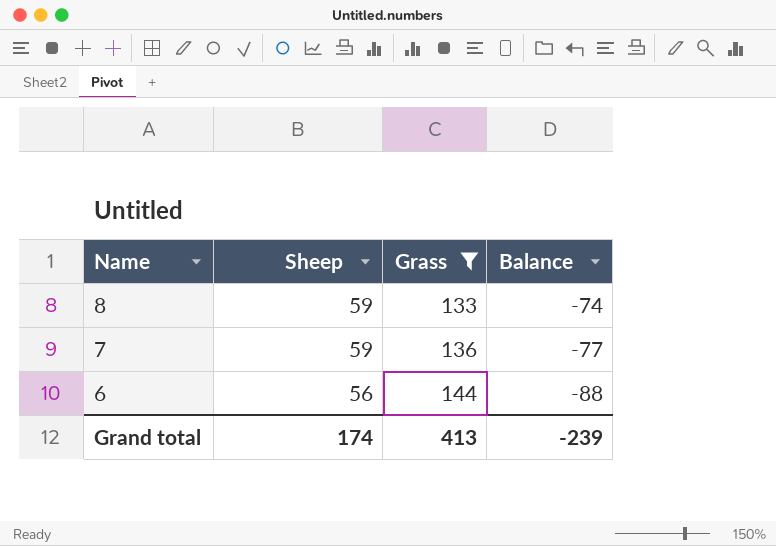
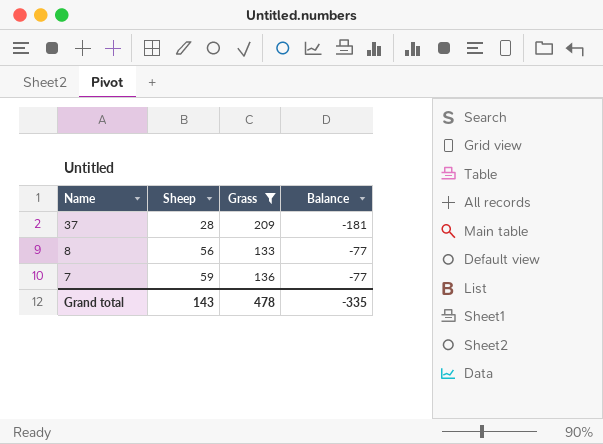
row 6: 56 | 144 | -88 -> none
row 37: none -> 28 | 209 | -181
8 | Sheep: 59 -> 56
8 | Balance: -74 -> -77
Grand total | Sheep: 174 -> 143
Grand total | Grass: 413 -> 478
Grand total | Balance: -239 -> -335

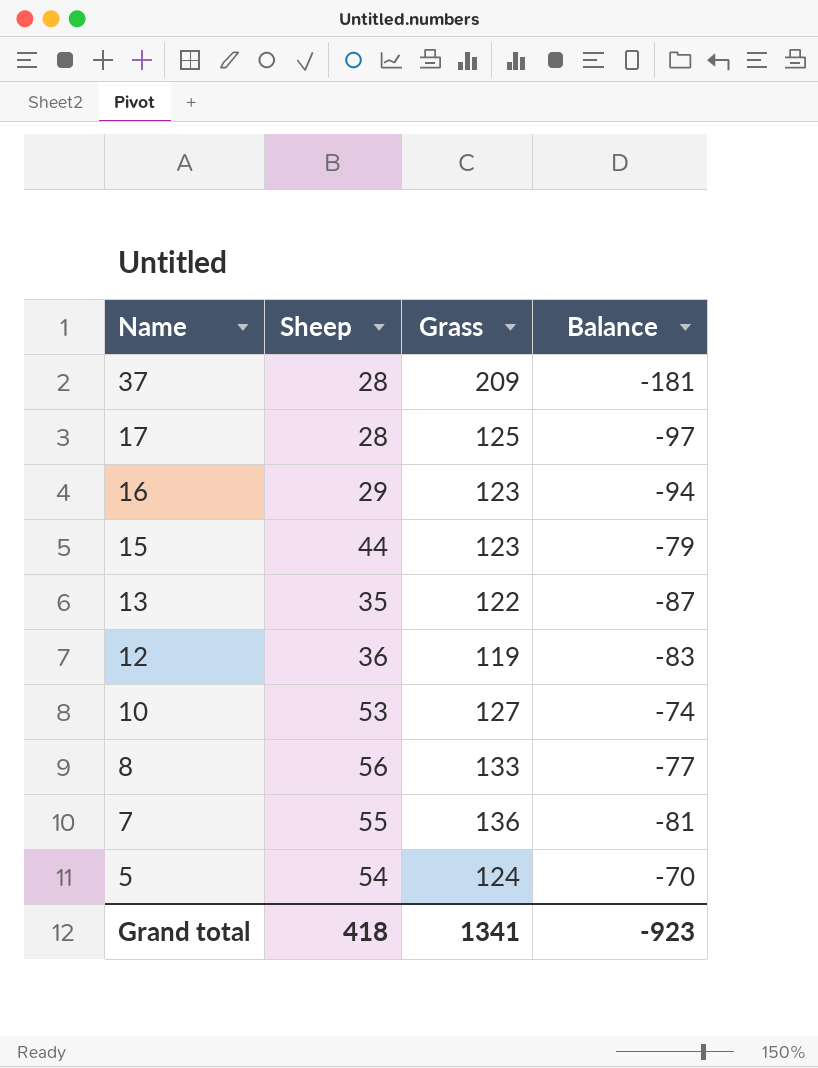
filter: Grass >= 133 -> none
7 | Sheep: 59 -> 55
7 | Balance: -77 -> -81
Grand total | Sheep: 143 -> 418
Grand total | Grass: 478 -> 1341
Grand total | Balance: -335 -> -923

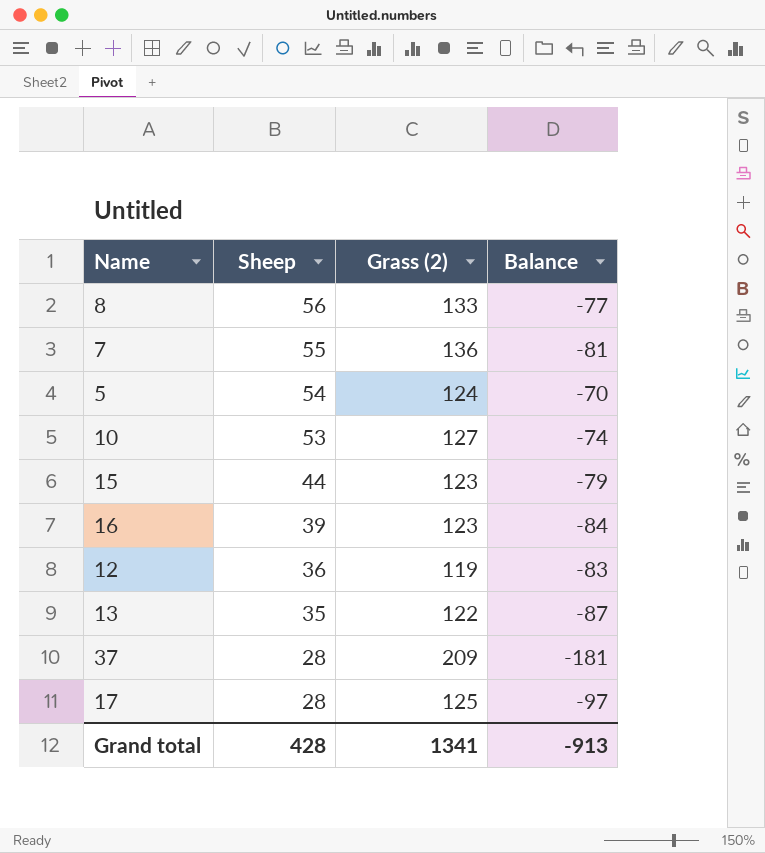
row order: Name descending -> Sheep descending
column name: Grass -> Grass (2)
16 | Sheep: 29 -> 39
16 | Balance: -94 -> -84
Grand total | Sheep: 418 -> 428
Grand total | Balance: -923 -> -913

